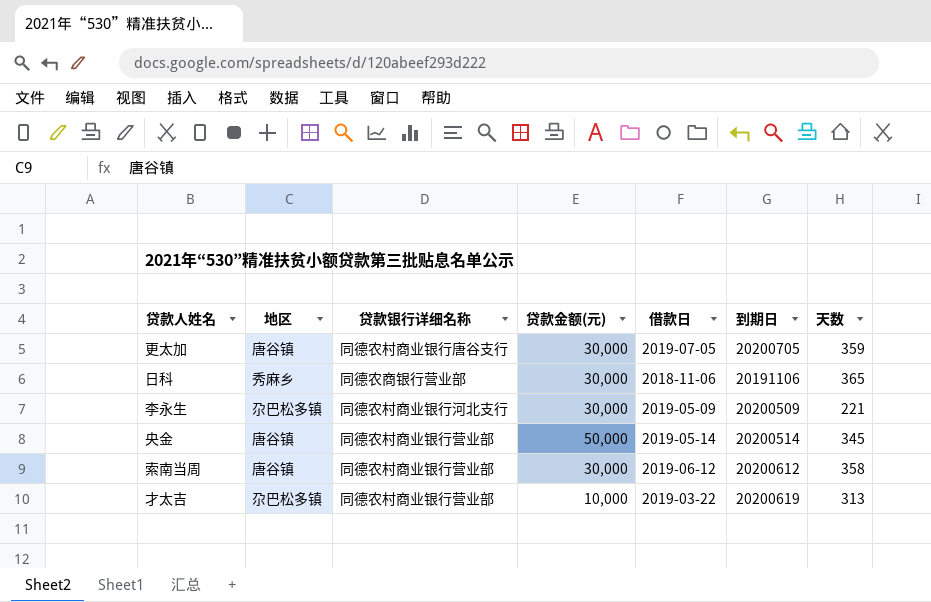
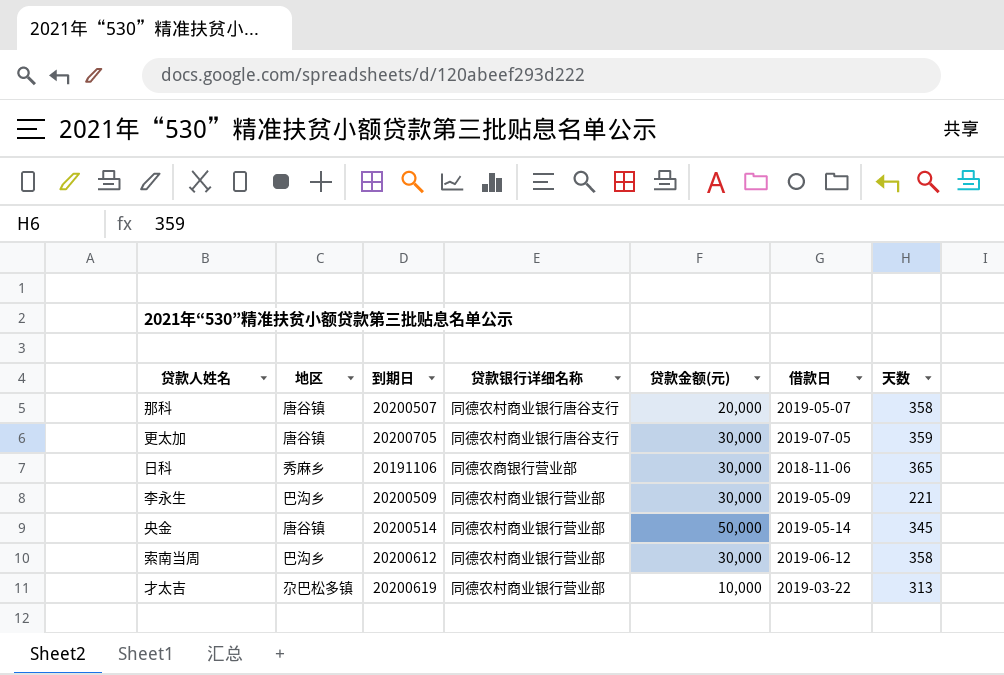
column 到期日 | position: 6 -> 3
row 那科: none -> 唐谷镇 | 20200507 | 同德农村商业银行唐谷支行 | 20,000 | 2019-05-07 | 358
李永生 | 地区: 尕巴松多镇 -> 巴沟乡
李永生 | 贷款银行详细名称: 同德农村商业银行河北支行 -> 同德农村商业银行营业部
索南当周 | 地区: 唐谷镇 -> 巴沟乡

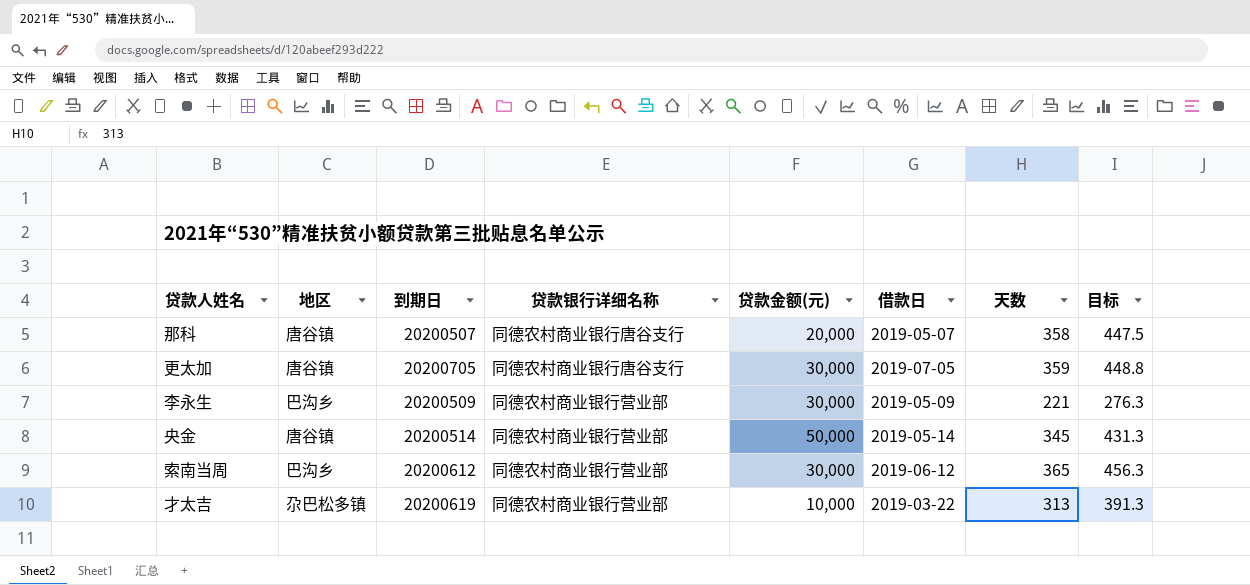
column 目标 | formula: none -> [天数] * 1.25
row 日科: 秀麻乡 | 20191106 | 同德农商银行营业部 | 30,000 | 2018-11-06 | 365 -> none
索南当周 | 天数: 358 -> 365

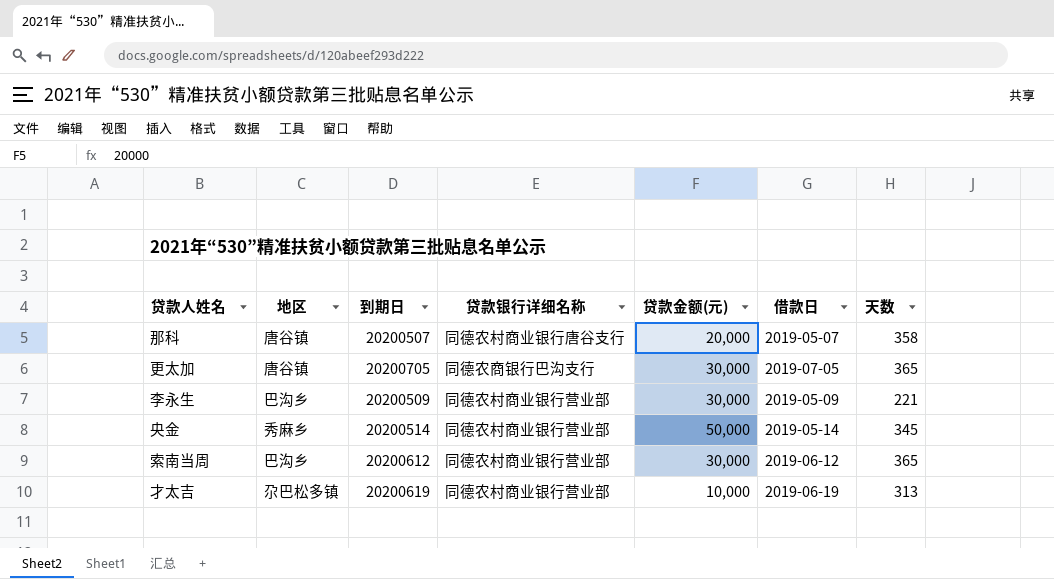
column 目标 | formula: [天数] * 1.25 -> none
更太加 | 贷款银行详细名称: 同德农村商业银行唐谷支行 -> 同德农商银行巴沟支行
更太加 | 天数: 359 -> 365
央金 | 地区: 唐谷镇 -> 秀麻乡
才太吉 | 借款日: 2019-03-22 -> 2019-06-19

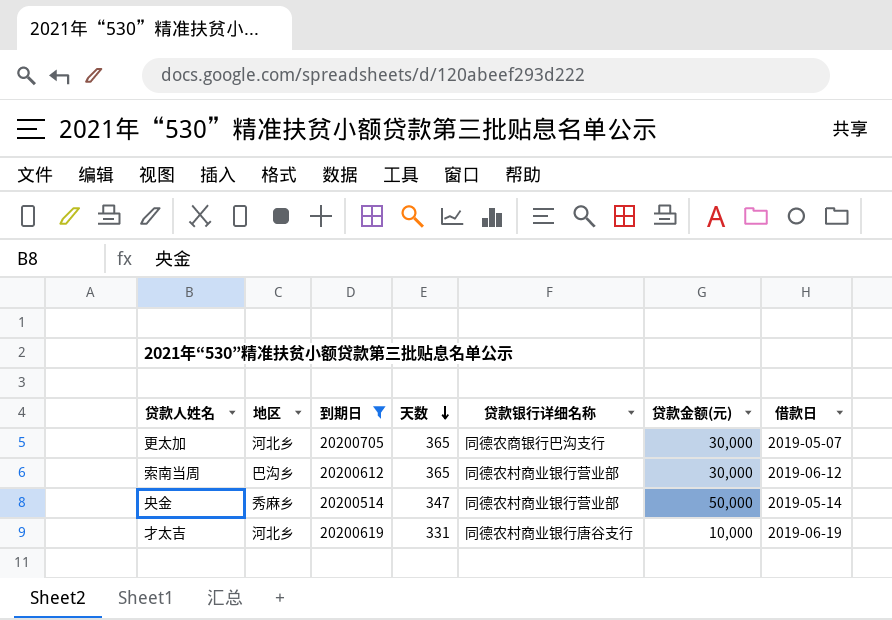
filter: none -> 到期日 >= 20200514
row order: none -> 天数 descending
column 天数 | position: 7 -> 4
更太加 | 地区: 唐谷镇 -> 河北乡
更太加 | 借款日: 2019-07-05 -> 2019-05-07
央金 | 天数: 345 -> 347
才太吉 | 地区: 尕巴松多镇 -> 河北乡
才太吉 | 天数: 313 -> 331
才太吉 | 贷款银行详细名称: 同德农村商业银行营业部 -> 同德农村商业银行唐谷支行

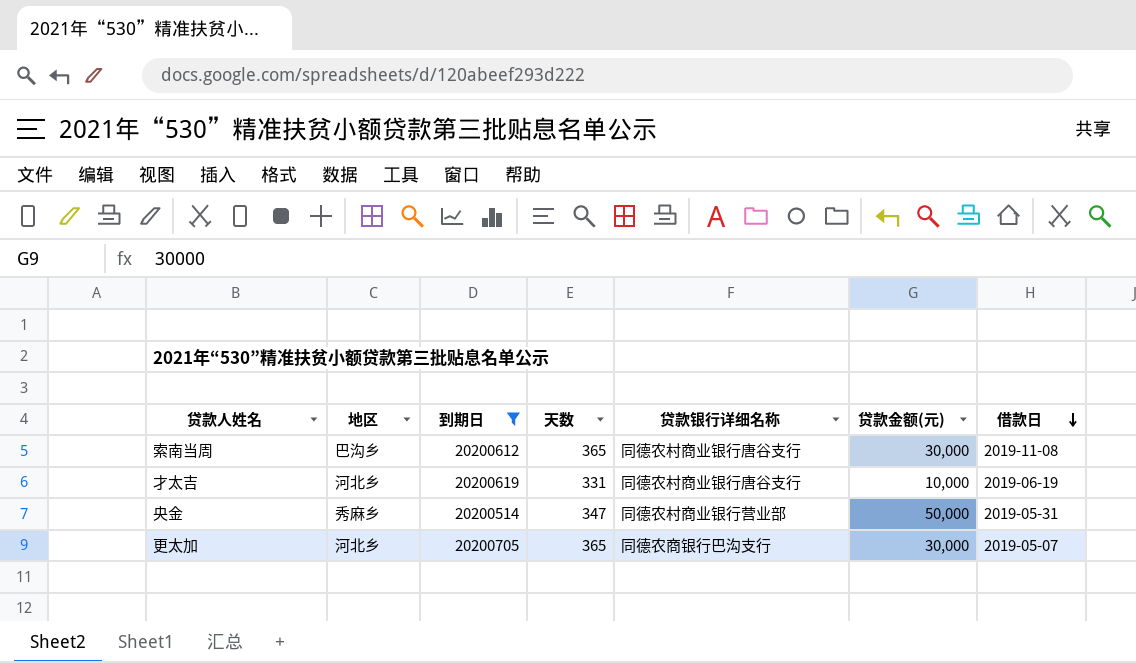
row order: 天数 descending -> 借款日 descending
索南当周 | 贷款银行详细名称: 同德农村商业银行营业部 -> 同德农村商业银行唐谷支行
索南当周 | 借款日: 2019-06-12 -> 2019-11-08
央金 | 借款日: 2019-05-14 -> 2019-05-31

